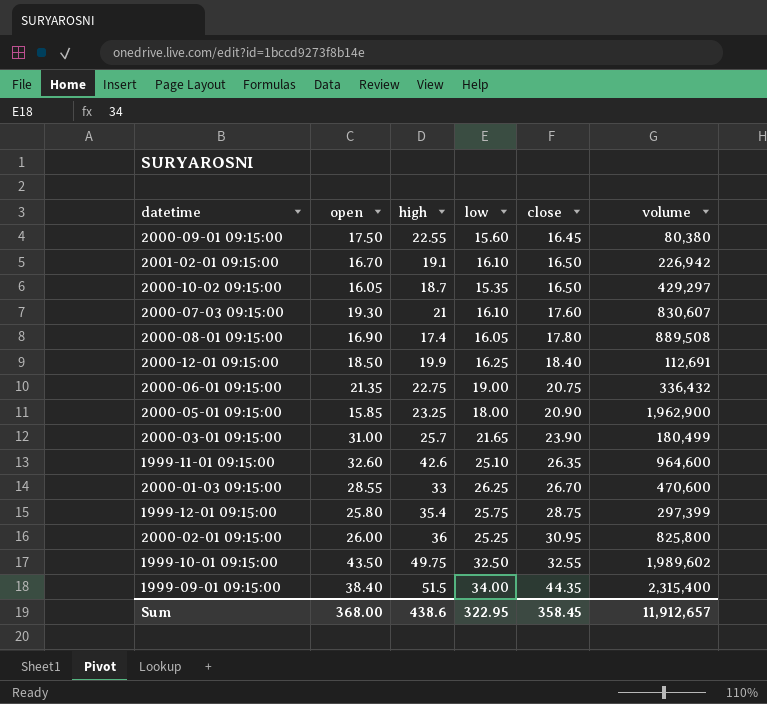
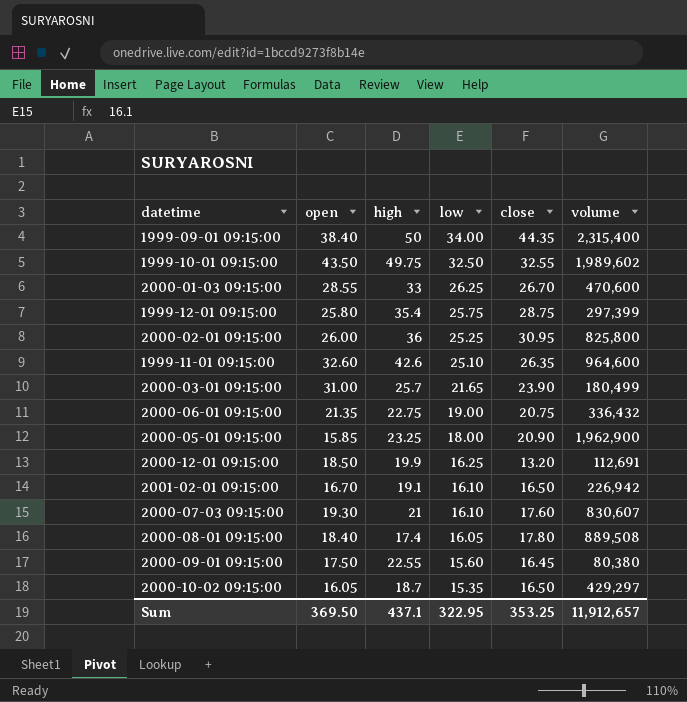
row order: close ascending -> low descending
1999-09-01 09:15:00 | high: 51.5 -> 50
2000-12-01 09:15:00 | close: 18.40 -> 13.20
2000-08-01 09:15:00 | open: 16.90 -> 18.40
Sum | open: 368.00 -> 369.50
Sum | high: 438.6 -> 437.1
Sum | close: 358.45 -> 353.25

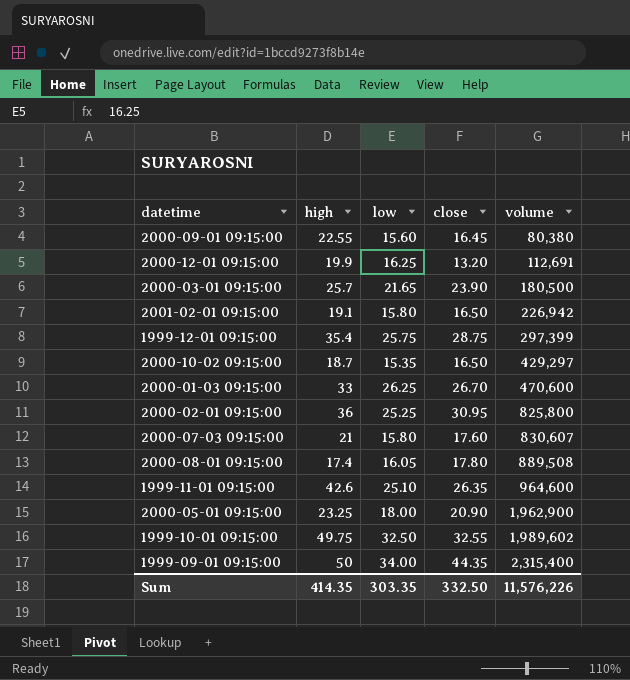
row order: low descending -> volume ascending
column open | position: 2 -> none
row 2000-06-01 09:15:00: 21.35 | 22.75 | 19.00 | 20.75 | 336,432 -> none
2000-03-01 09:15:00 | volume: 180,499 -> 180,500
2001-02-01 09:15:00 | low: 16.10 -> 15.80
2000-07-03 09:15:00 | low: 16.10 -> 15.80
Sum | high: 437.1 -> 414.35
Sum | low: 322.95 -> 303.35
Sum | close: 353.25 -> 332.50
Sum | volume: 11,912,657 -> 11,576,226

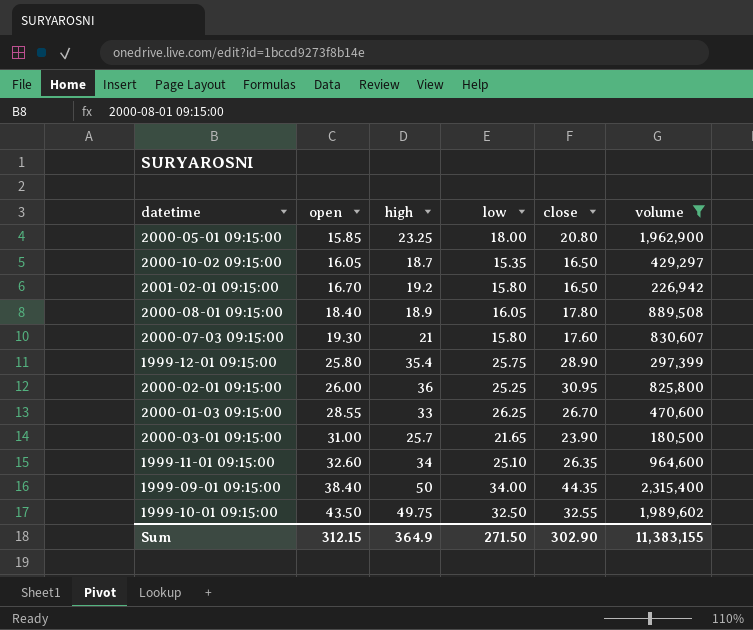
filter: none -> volume >= 180,500
row order: volume ascending -> open ascending
column open | position: none -> 2
2000-05-01 09:15:00 | close: 20.90 -> 20.80
2001-02-01 09:15:00 | high: 19.1 -> 19.2
2000-08-01 09:15:00 | high: 17.4 -> 18.9
1999-12-01 09:15:00 | close: 28.75 -> 28.90
1999-11-01 09:15:00 | high: 42.6 -> 34
Sum | high: 414.35 -> 364.9
Sum | low: 303.35 -> 271.50
Sum | close: 332.50 -> 302.90
Sum | volume: 11,576,226 -> 11,383,155

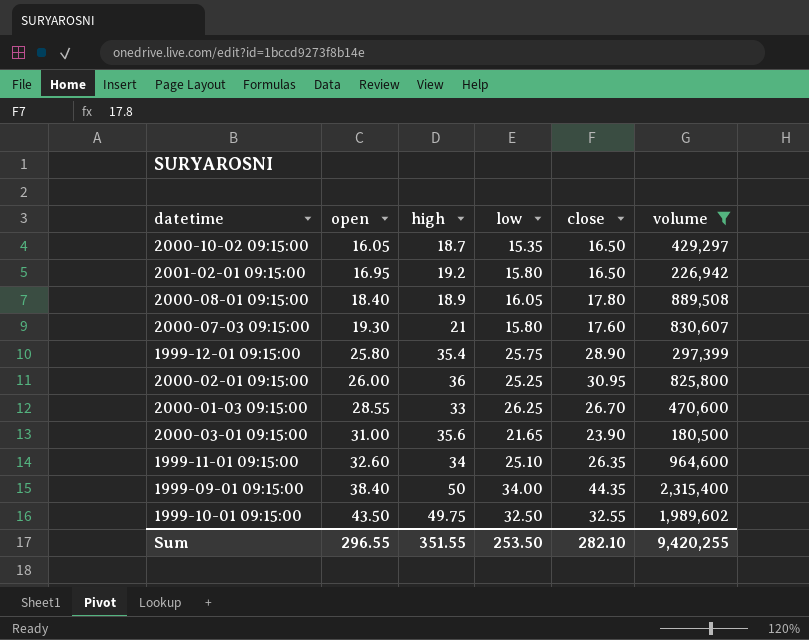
row 2000-05-01 09:15:00: 15.85 | 23.25 | 18.00 | 20.80 | 1,962,900 -> none
2001-02-01 09:15:00 | open: 16.70 -> 16.95
2000-03-01 09:15:00 | high: 25.7 -> 35.6
Sum | open: 312.15 -> 296.55
Sum | high: 364.9 -> 351.55
Sum | low: 271.50 -> 253.50
Sum | close: 302.90 -> 282.10
Sum | volume: 11,383,155 -> 9,420,255

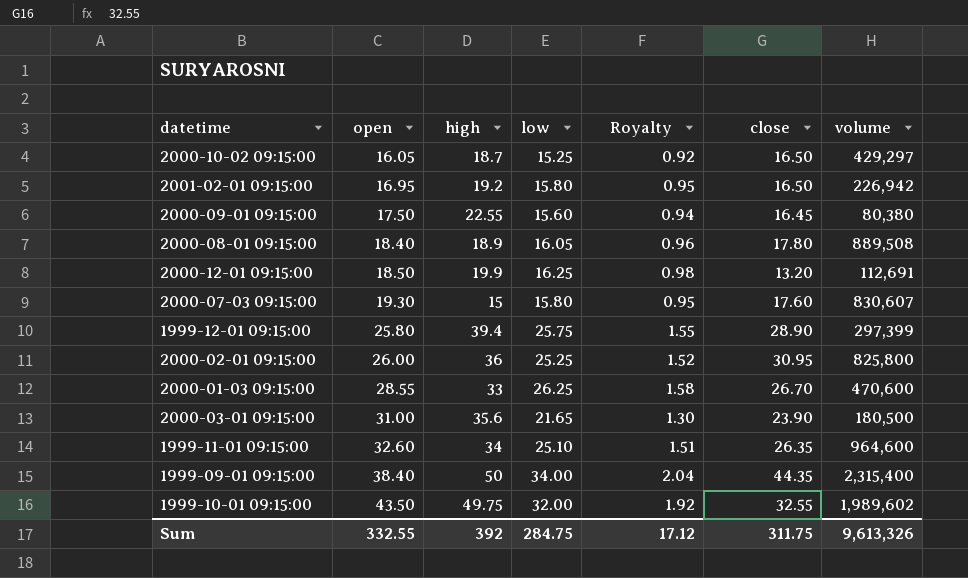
filter: volume >= 180,500 -> none
column Royalty | formula: none -> [low] * 0.06
2000-10-02 09:15:00 | low: 15.35 -> 15.25
2000-07-03 09:15:00 | high: 21 -> 15
1999-12-01 09:15:00 | high: 35.4 -> 39.4
1999-10-01 09:15:00 | low: 32.50 -> 32.00
Sum | open: 296.55 -> 332.55
Sum | high: 351.55 -> 392
Sum | low: 253.50 -> 284.75
Sum | close: 282.10 -> 311.75
Sum | volume: 9,420,255 -> 9,613,326

